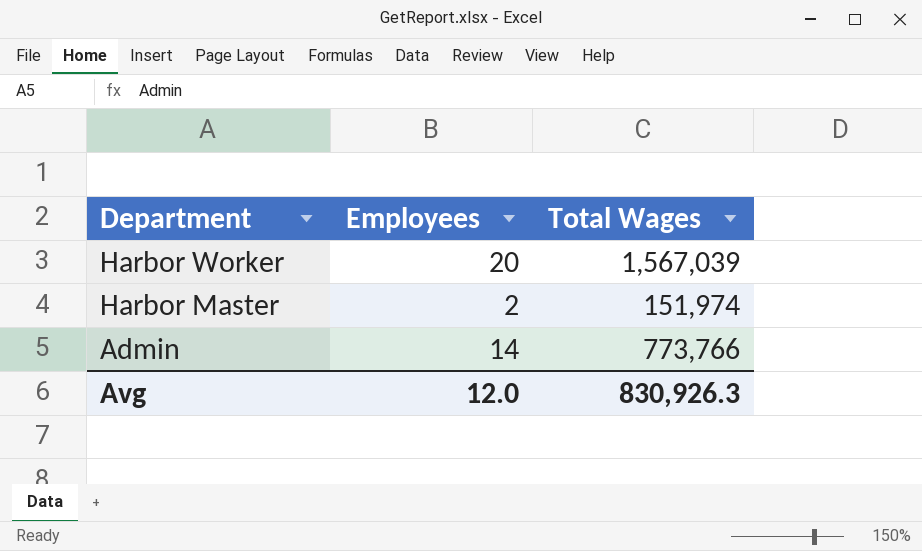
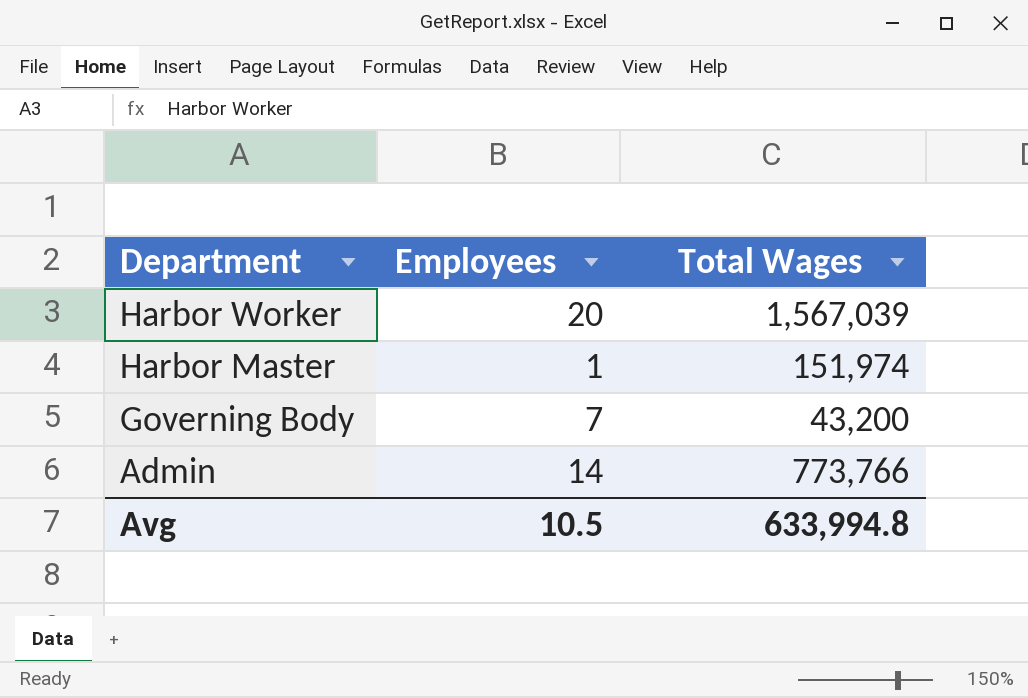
Harbor Master | Employees: 2 -> 1
row Governing Body: none -> 7 | 43,200
Avg | Employees: 12.0 -> 10.5
Avg | Total Wages: 830,926.3 -> 633,994.8

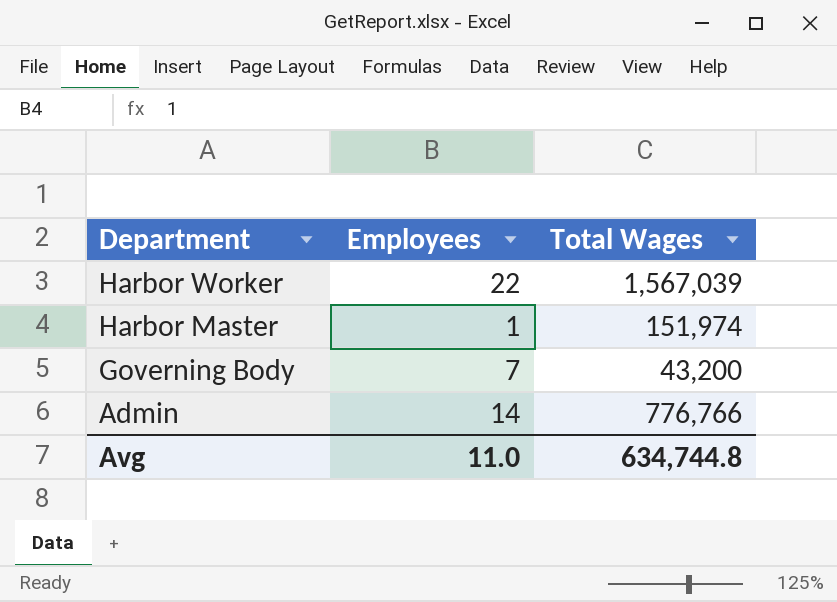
Harbor Worker | Employees: 20 -> 22
Admin | Total Wages: 773,766 -> 776,766
Avg | Employees: 10.5 -> 11.0
Avg | Total Wages: 633,994.8 -> 634,744.8

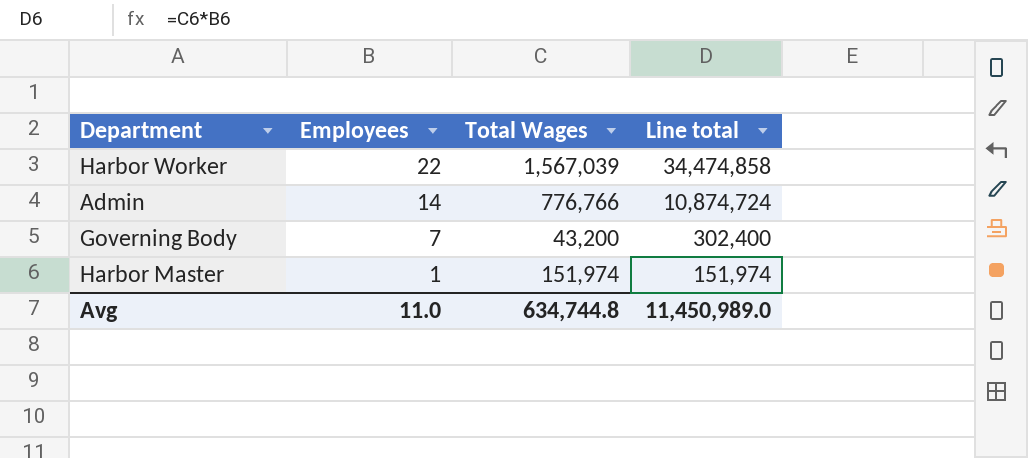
row order: Department descending -> Employees descending
column Line total | formula: none -> [Employees] * [Total Wages]

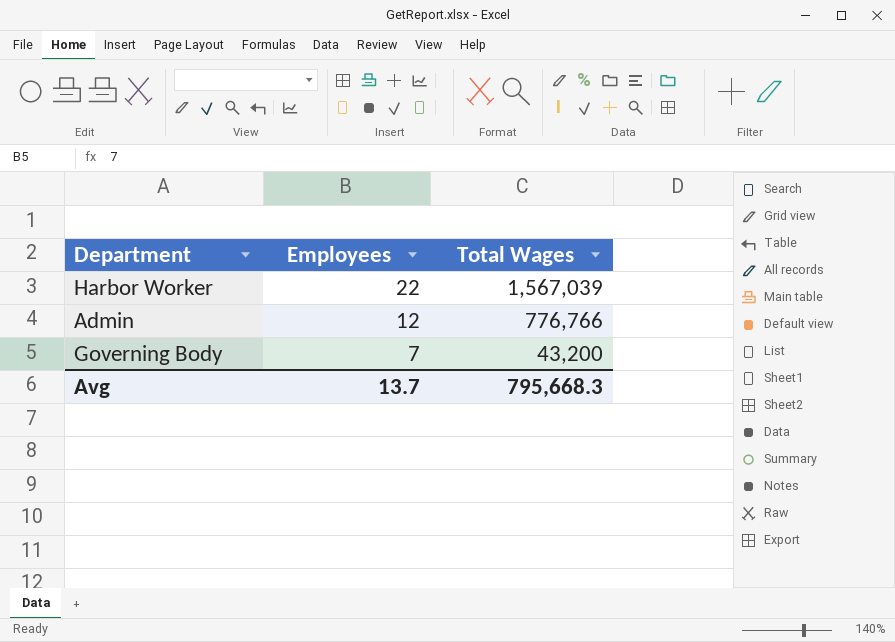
column Line total | formula: [Employees] * [Total Wages] -> none
row Harbor Master: 1 | 151,974 | 151,974 -> none
Admin | Employees: 14 -> 12
Avg | Employees: 11.0 -> 13.7
Avg | Total Wages: 634,744.8 -> 795,668.3

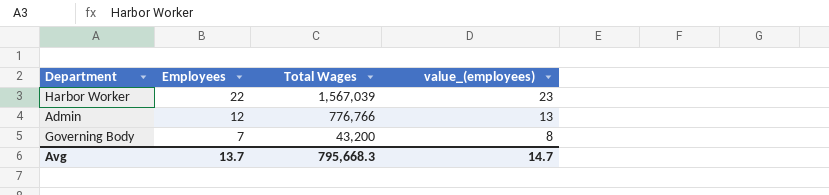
column value_(employees) | formula: none -> [Employees] + 1

